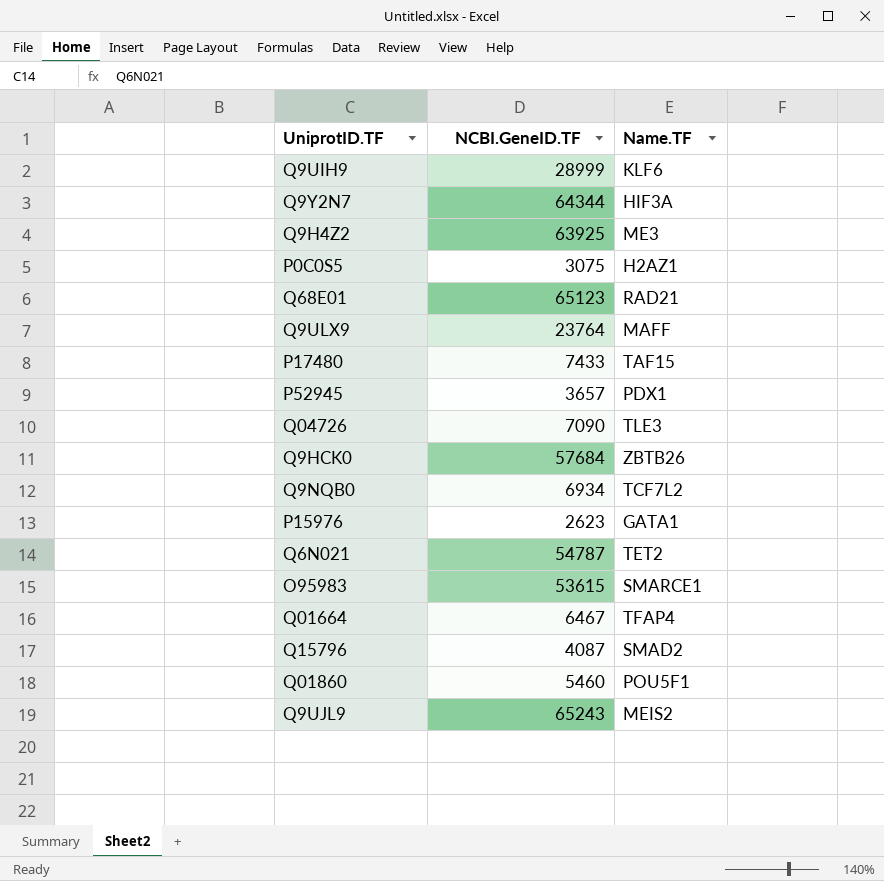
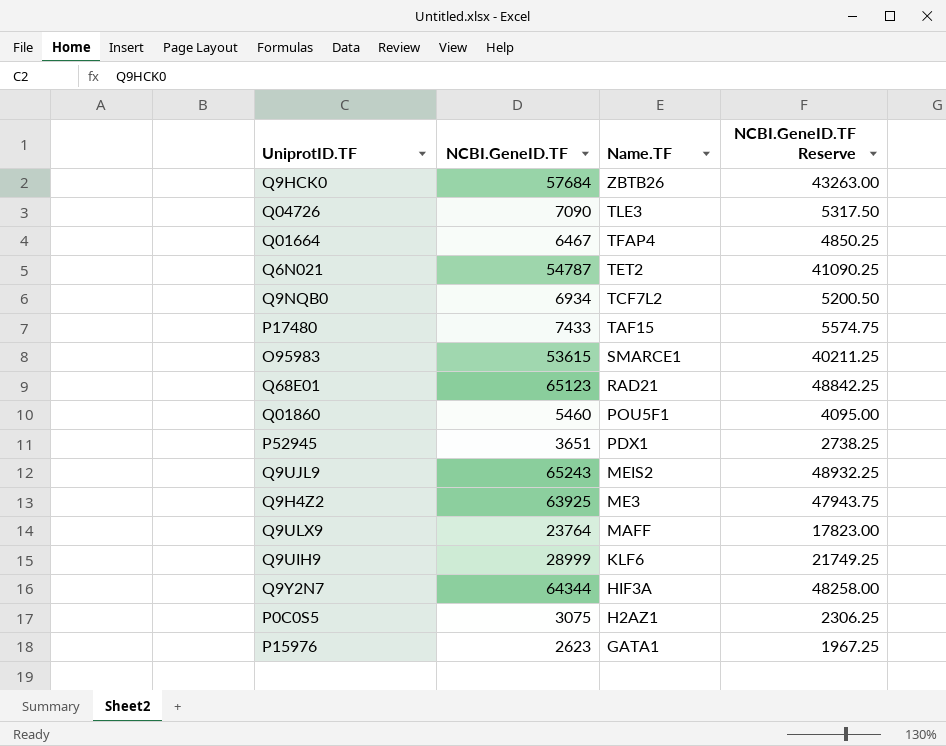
row order: none -> Name.TF descending
column NCBI.GeneID.TF Reserve | formula: none -> [NCBI.GeneID.TF] * 0.75
row Q15796: 4087 | SMAD2 -> none
P52945 | NCBI.GeneID.TF: 3657 -> 3651

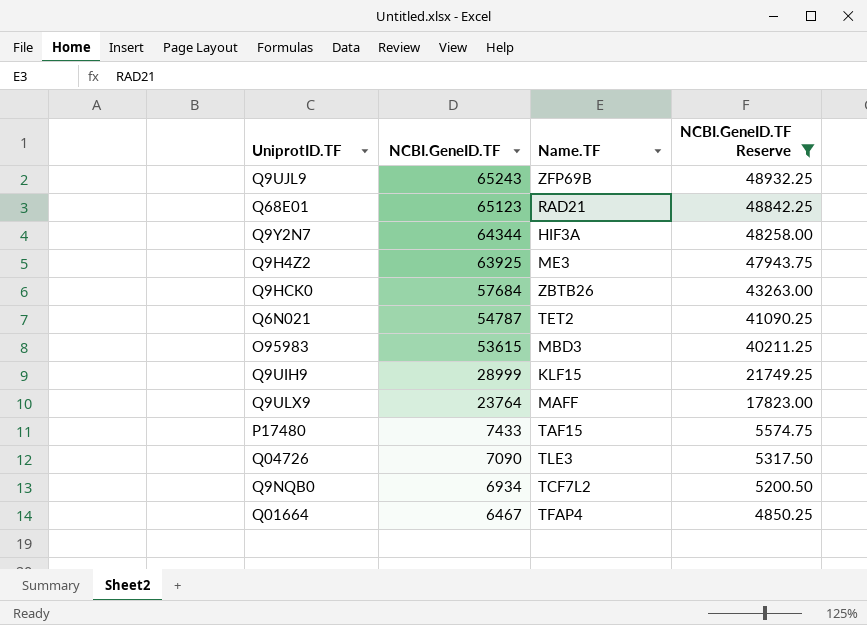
filter: none -> NCBI.GeneID.TF Reserve >= 4850.25
row order: Name.TF descending -> NCBI.GeneID.TF descending
Q9UJL9 | Name.TF: MEIS2 -> ZFP69B
O95983 | Name.TF: SMARCE1 -> MBD3
Q9UIH9 | Name.TF: KLF6 -> KLF15

